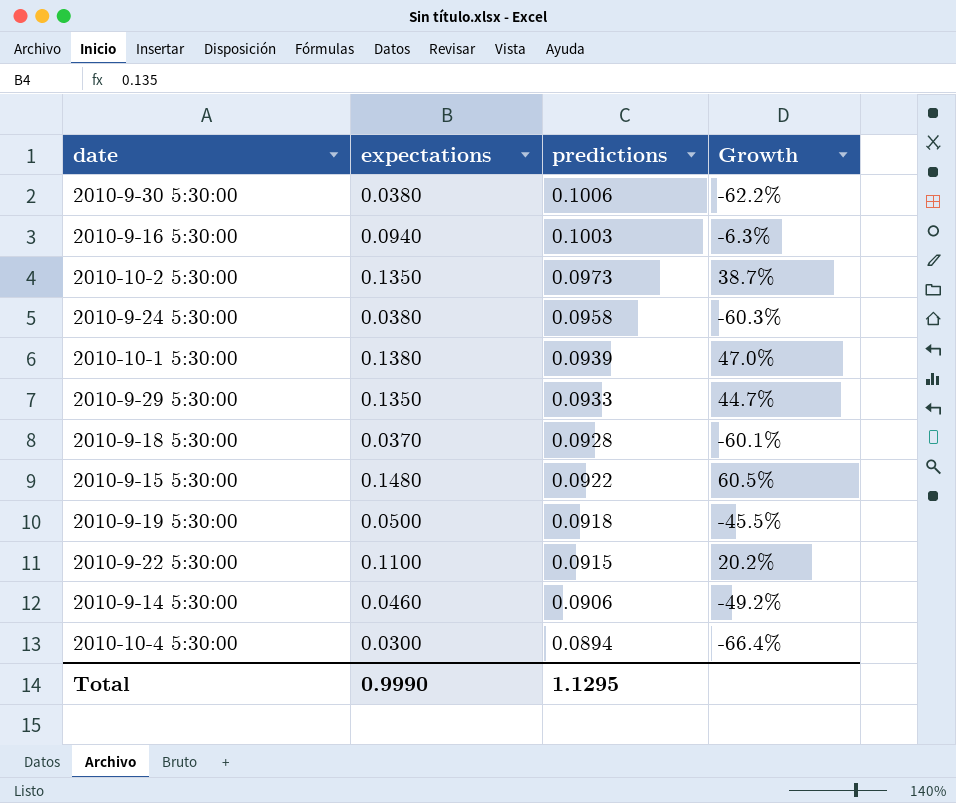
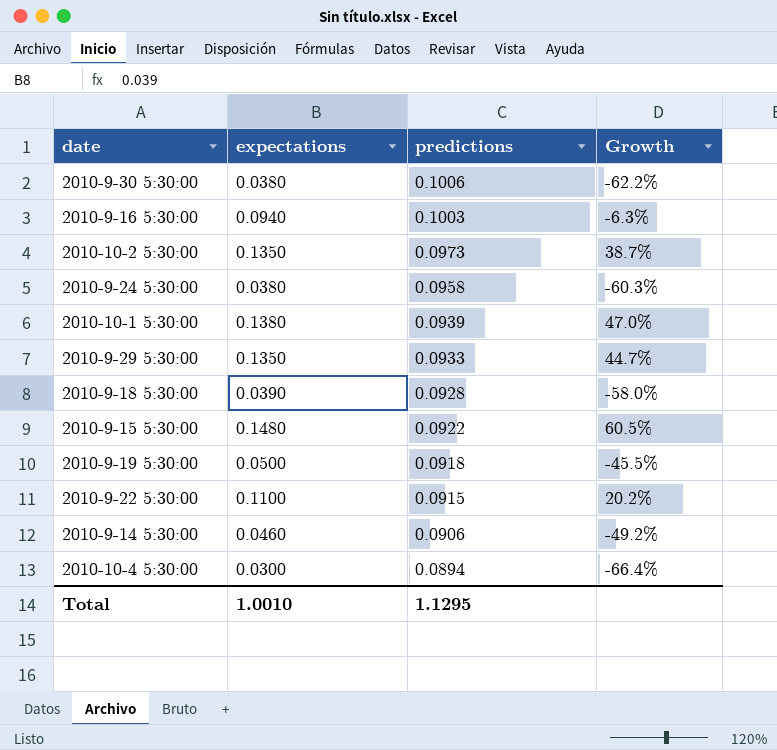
2010-9-18 5:30:00 | expectations: 0.0370 -> 0.0390
2010-9-18 5:30:00 | Growth: -60.1% -> -58.0%
Total | expectations: 0.9990 -> 1.0010

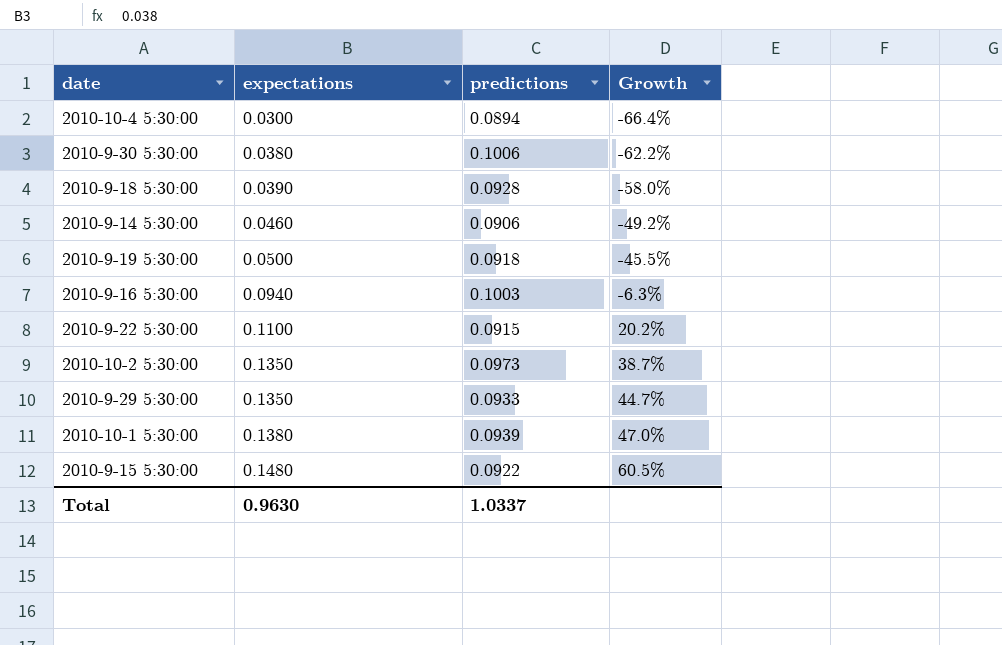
row order: predictions descending -> expectations ascending
row 2010-9-24 5:30:00: 0.0380 | 0.0958 | -60.3% -> none
Total | expectations: 1.0010 -> 0.9630
Total | predictions: 1.1295 -> 1.0337

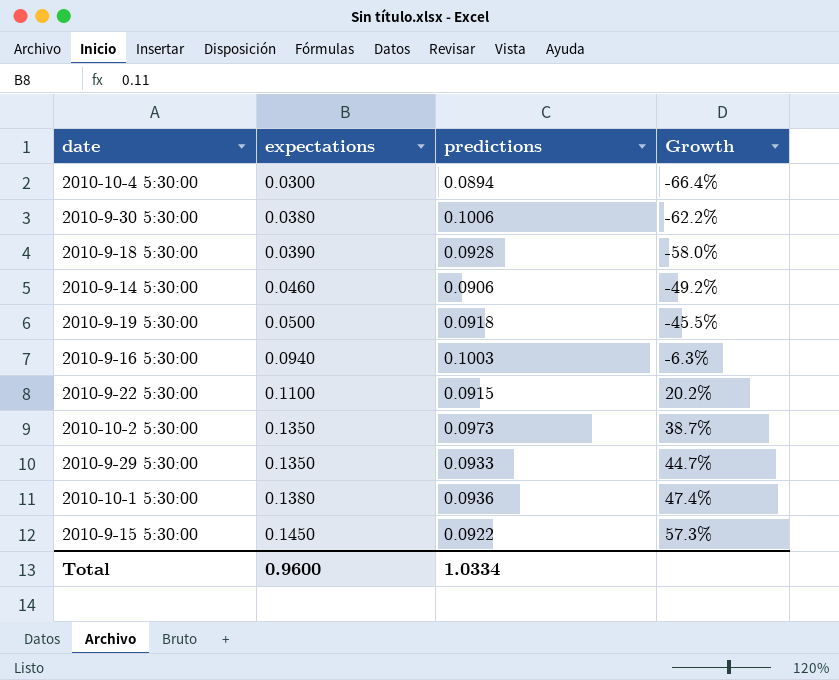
2010-10-1 5:30:00 | predictions: 0.0939 -> 0.0936
2010-10-1 5:30:00 | Growth: 47.0% -> 47.4%
2010-9-15 5:30:00 | expectations: 0.1480 -> 0.1450
2010-9-15 5:30:00 | Growth: 60.5% -> 57.3%
Total | expectations: 0.9630 -> 0.9600
Total | predictions: 1.0337 -> 1.0334

